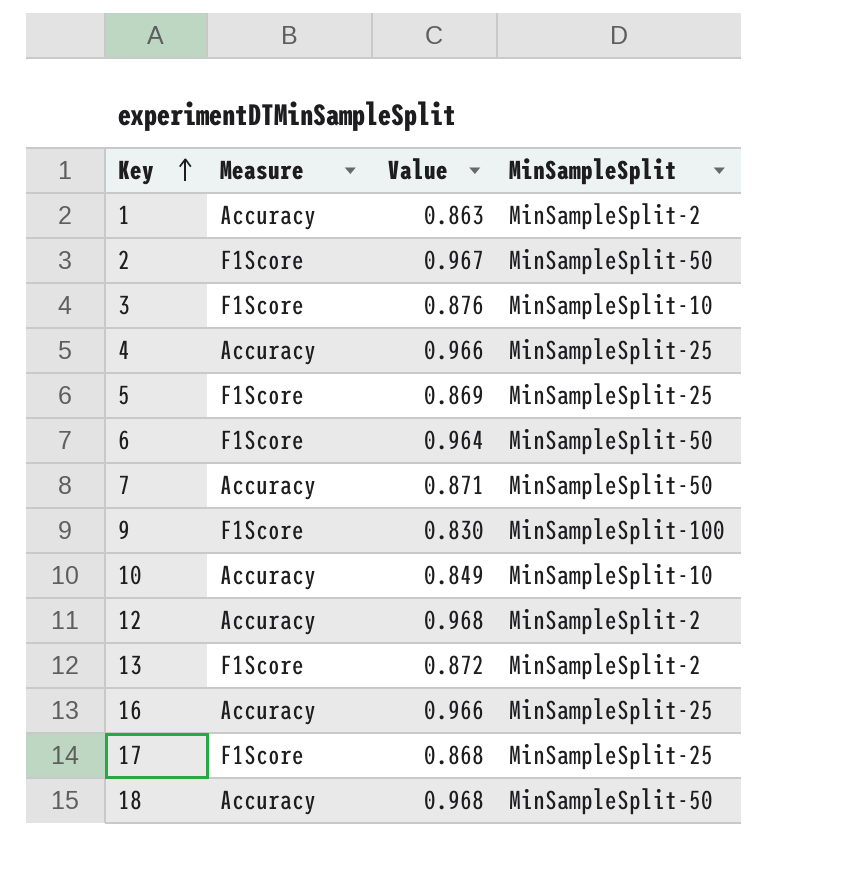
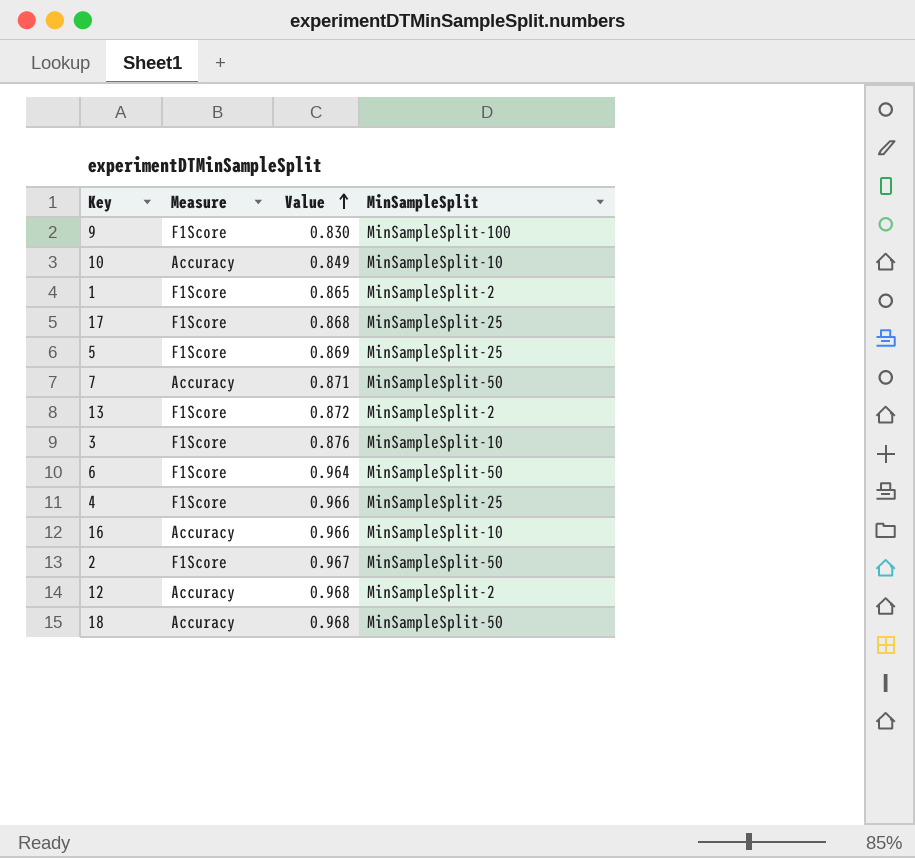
row order: Key ascending -> Value ascending
1 | Measure: Accuracy -> F1Score
1 | Value: 0.863 -> 0.865
4 | Measure: Accuracy -> F1Score
16 | MinSampleSplit: MinSampleSplit-25 -> MinSampleSplit-10

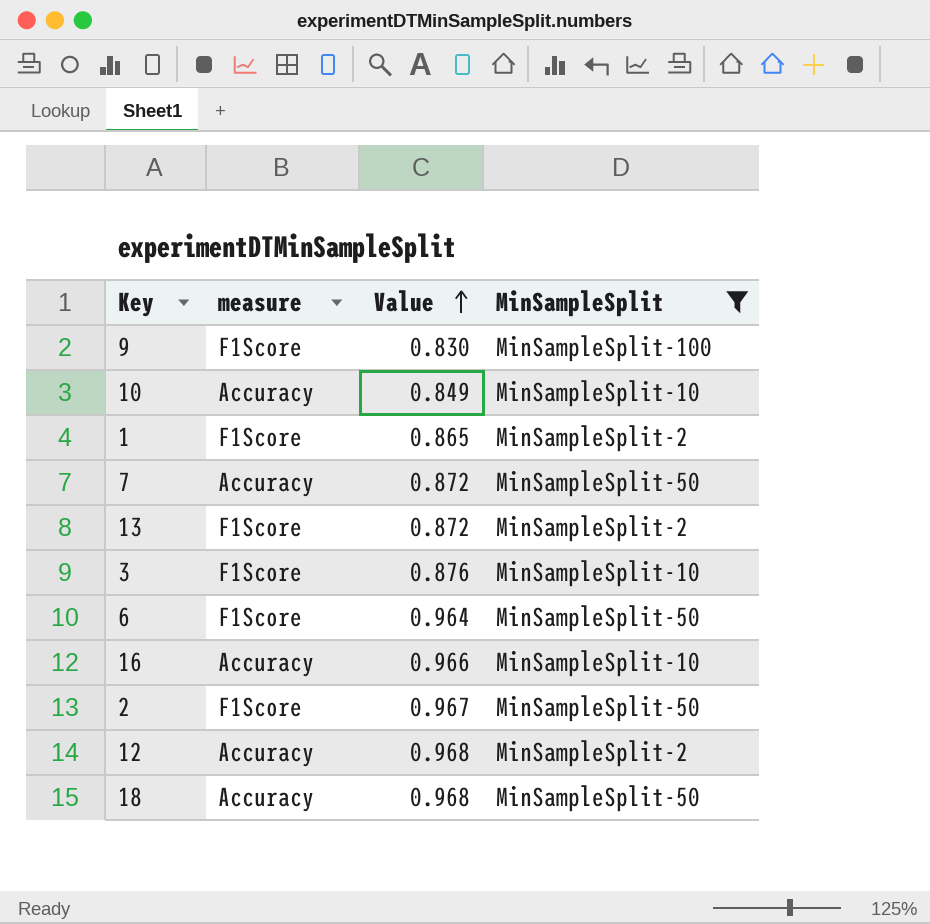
filter: none -> MinSampleSplit != MinSampleSplit-25
column name: Measure -> measure
7 | Value: 0.871 -> 0.872

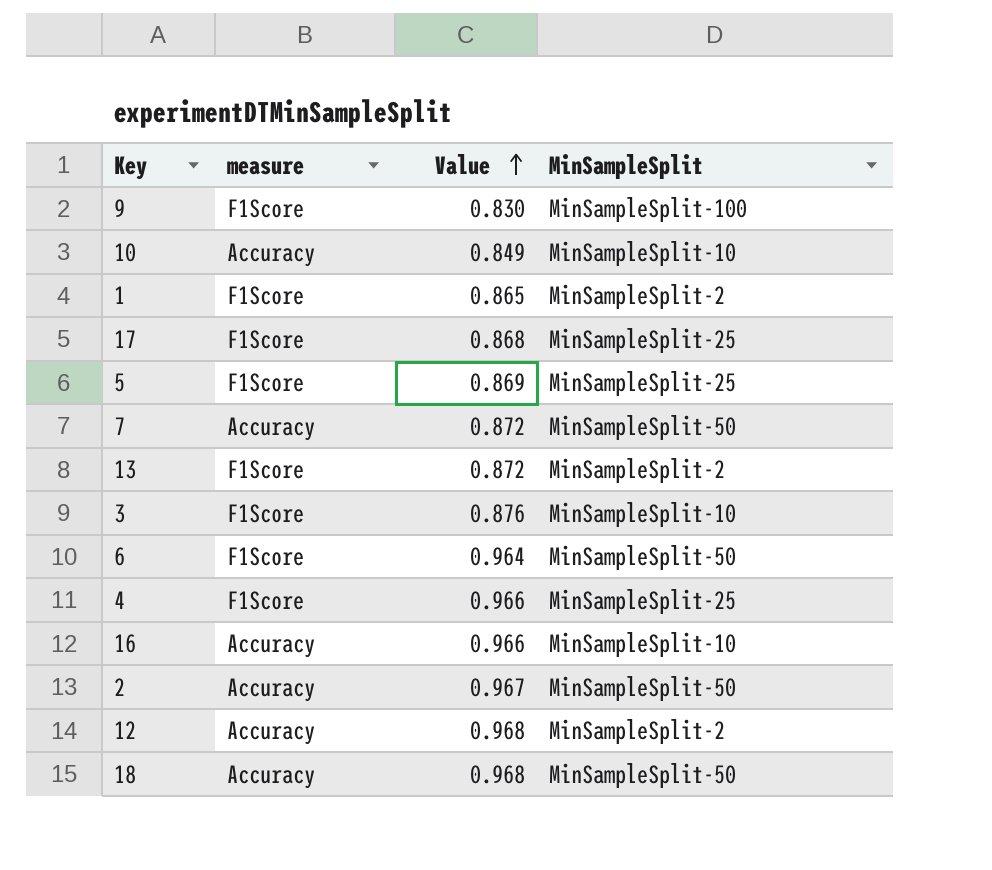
filter: MinSampleSplit != MinSampleSplit-25 -> none
2 | measure: F1Score -> Accuracy

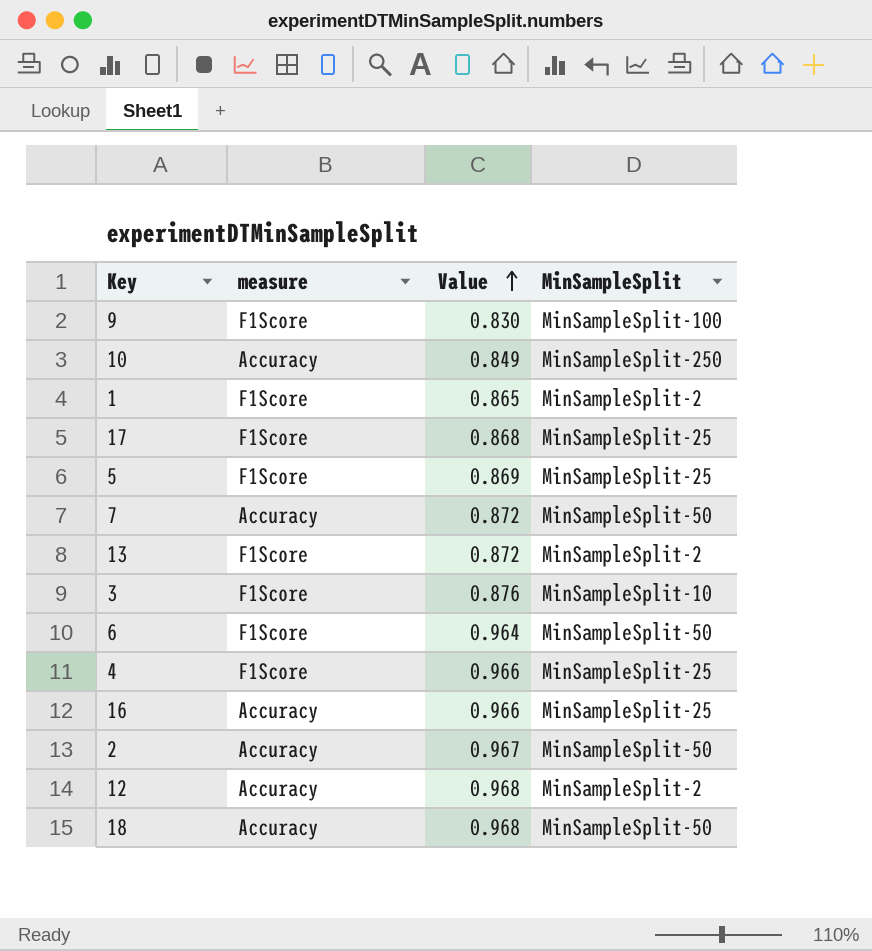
10 | MinSampleSplit: MinSampleSplit-10 -> MinSampleSplit-250
16 | MinSampleSplit: MinSampleSplit-10 -> MinSampleSplit-25

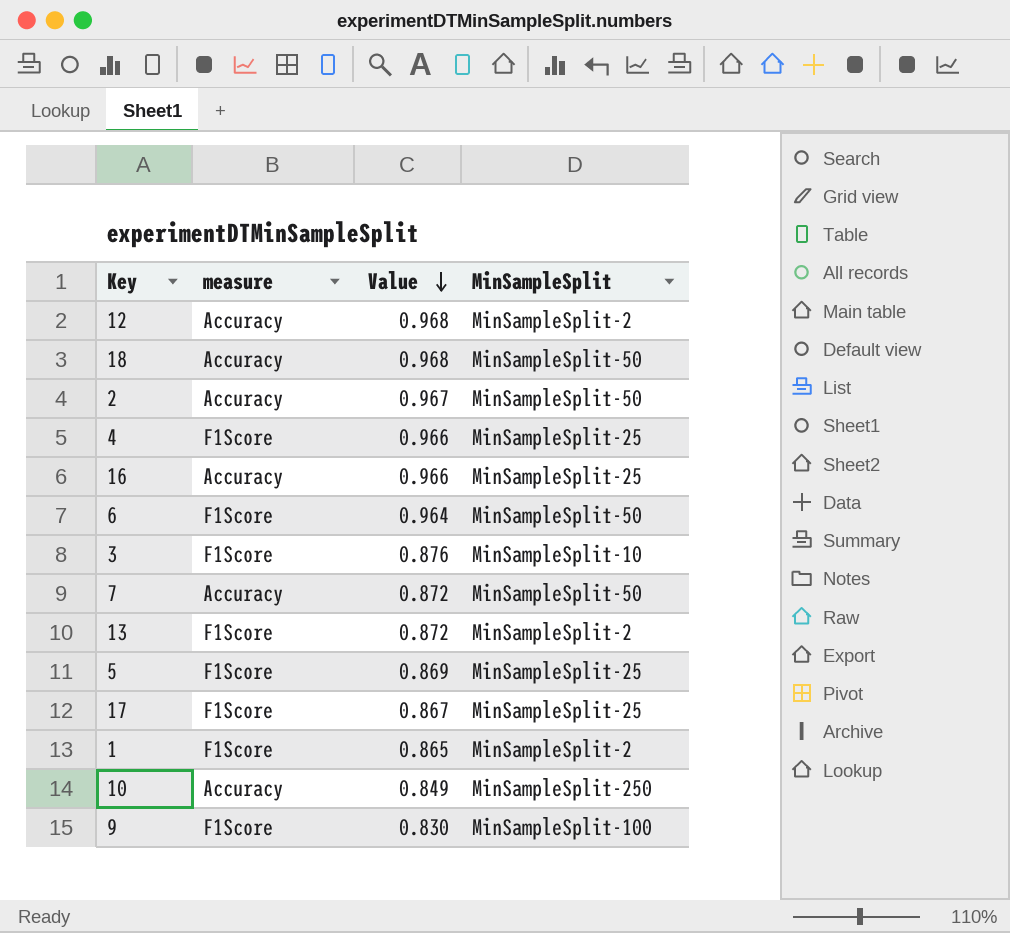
row order: Value ascending -> Value descending
17 | Value: 0.868 -> 0.867

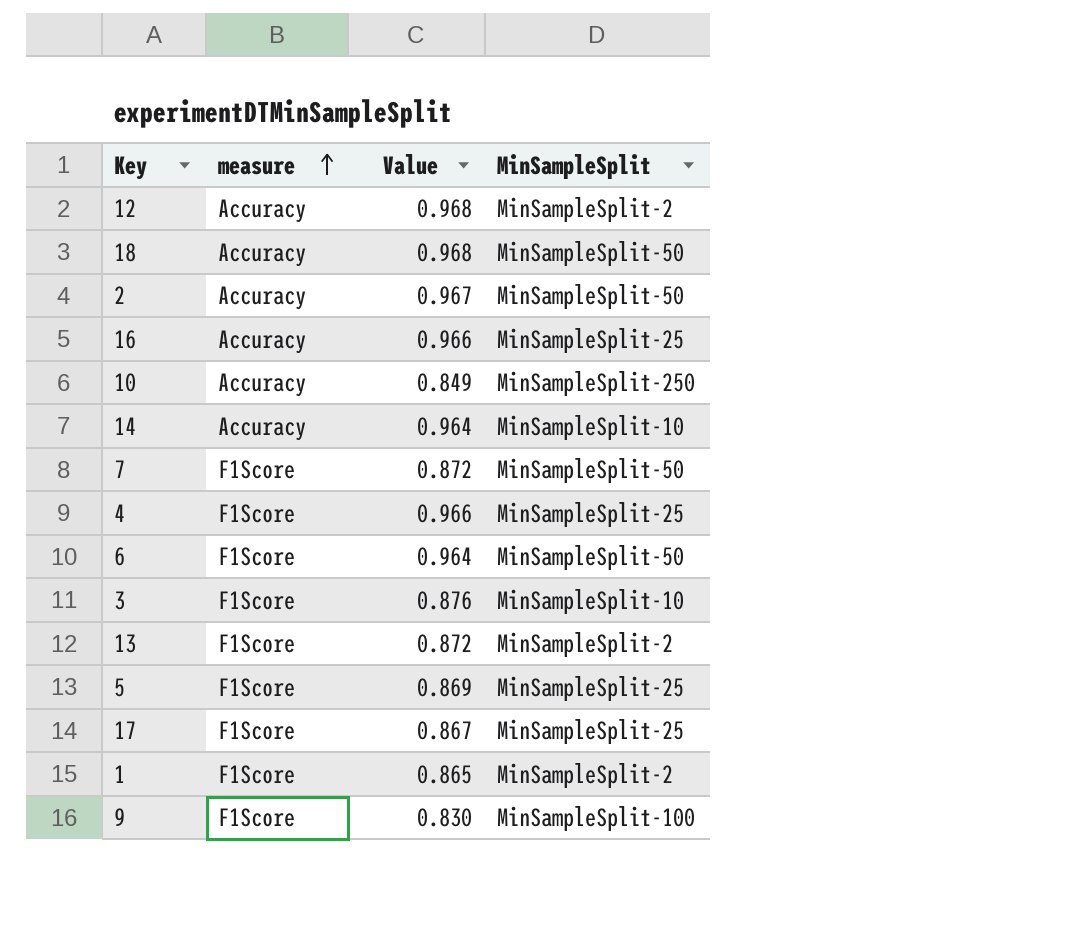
row order: Value descending -> measure ascending
row 14: none -> Accuracy | 0.964 | MinSampleSplit-10
7 | measure: Accuracy -> F1Score

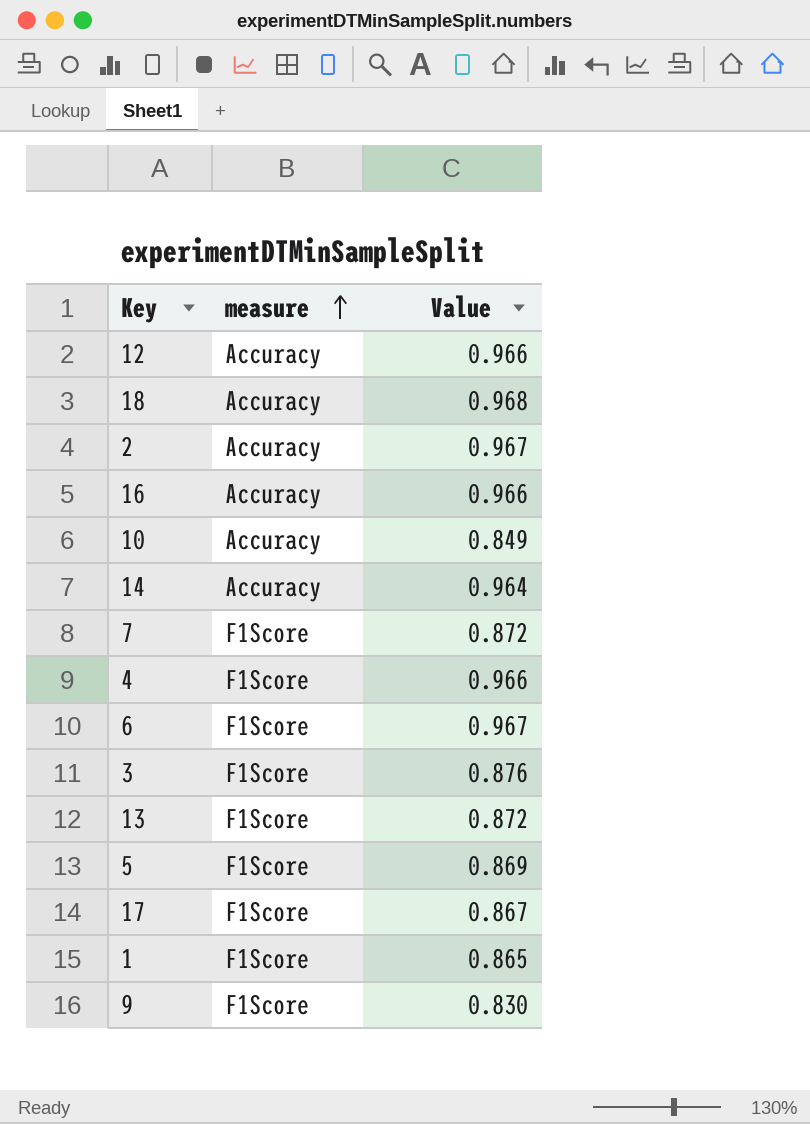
column MinSampleSplit | position: 4 -> none
12 | Value: 0.968 -> 0.966
6 | Value: 0.964 -> 0.967

